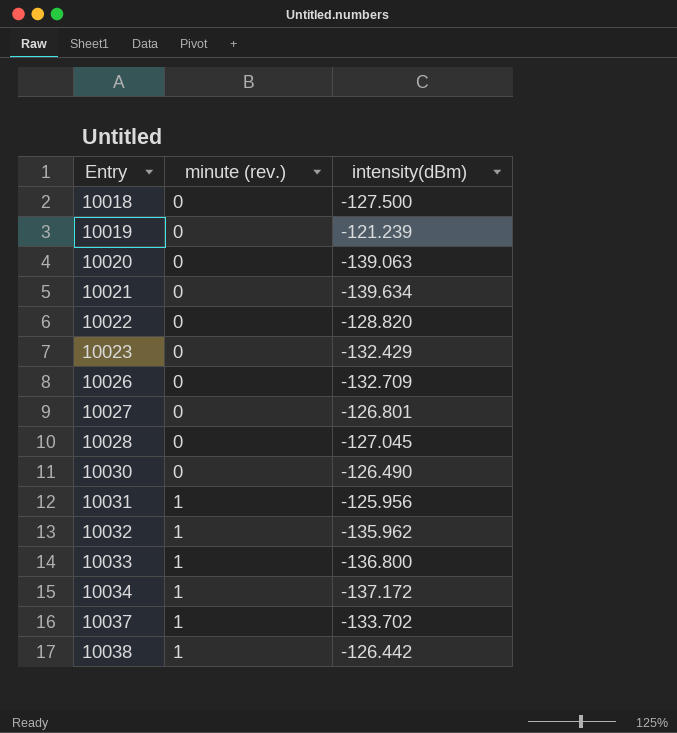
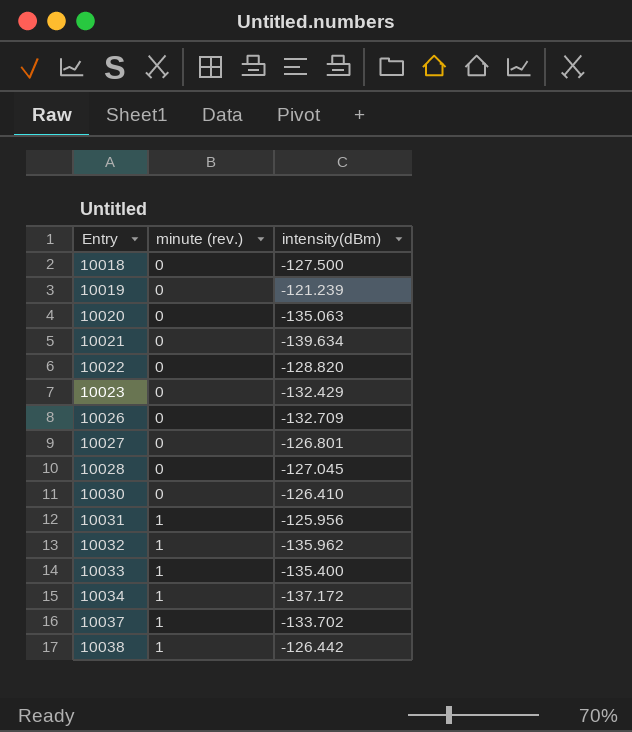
10020 | intensity(dBm): -139.063 -> -135.063
10030 | intensity(dBm): -126.490 -> -126.410
10033 | intensity(dBm): -136.800 -> -135.400

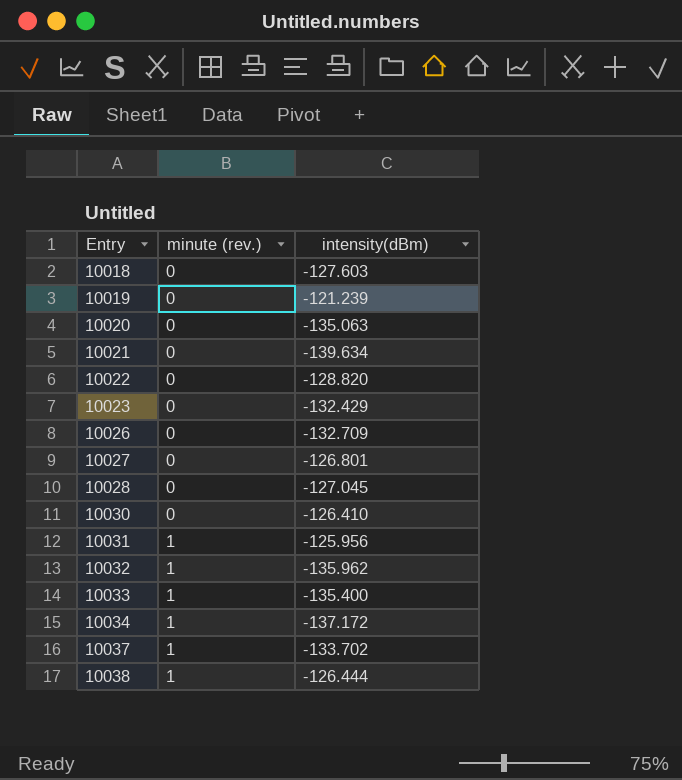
10018 | intensity(dBm): -127.500 -> -127.603
10038 | intensity(dBm): -126.442 -> -126.444

